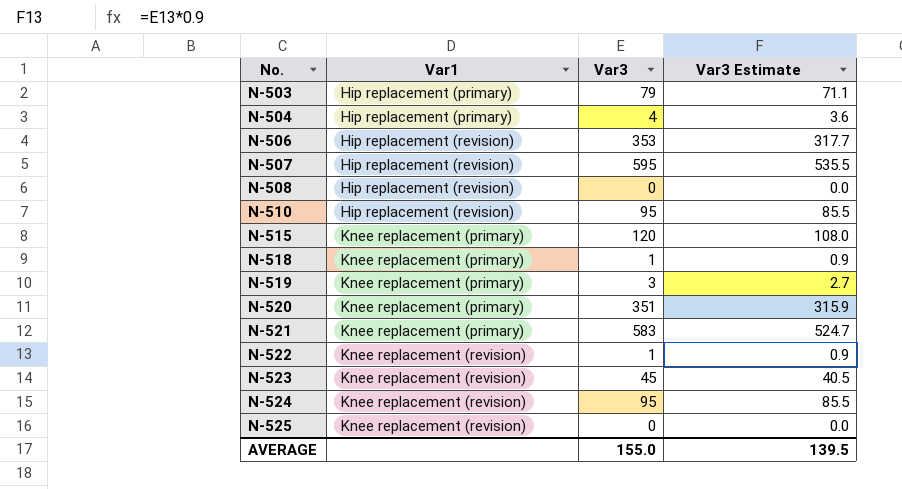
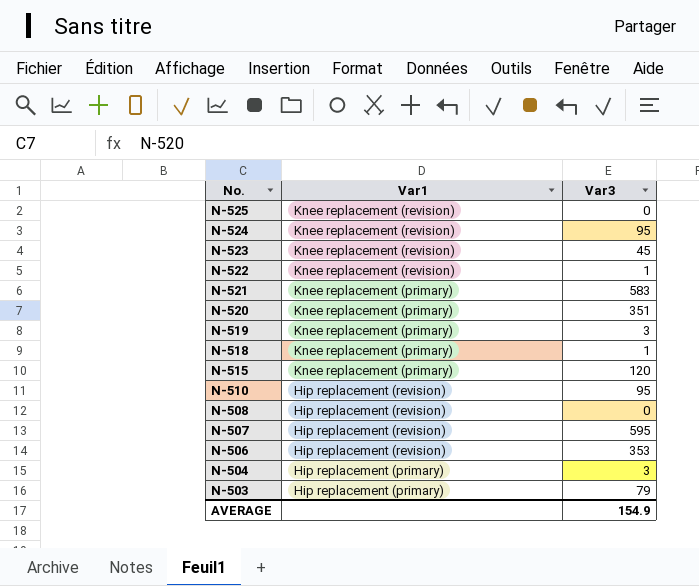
row order: No. ascending -> No. descending
column Var3 Estimate | formula: [Var3] * 0.9 -> none
N-504 | Var3: 4 -> 3
AVERAGE | Var3: 155.0 -> 154.9

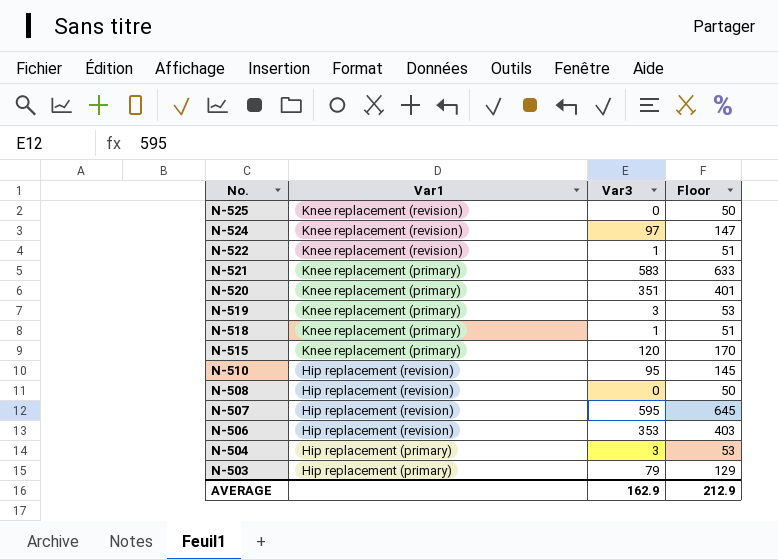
column Floor | formula: none -> [Var3] + 50
row N-523: Knee replacement (revision) | 45 -> none
N-524 | Var3: 95 -> 97
AVERAGE | Var3: 154.9 -> 162.9

